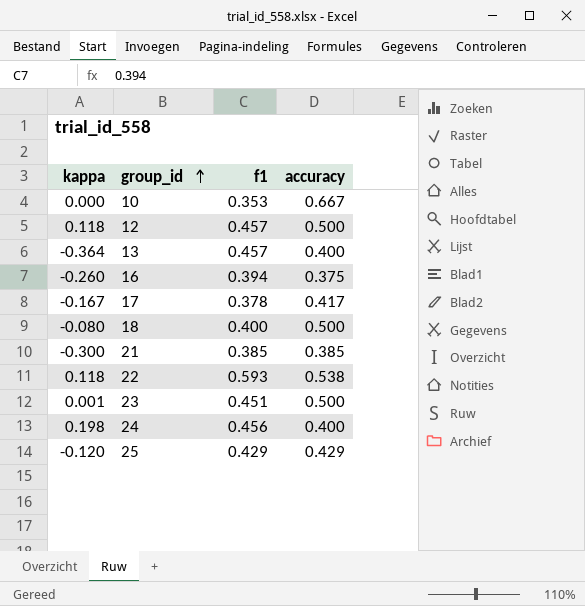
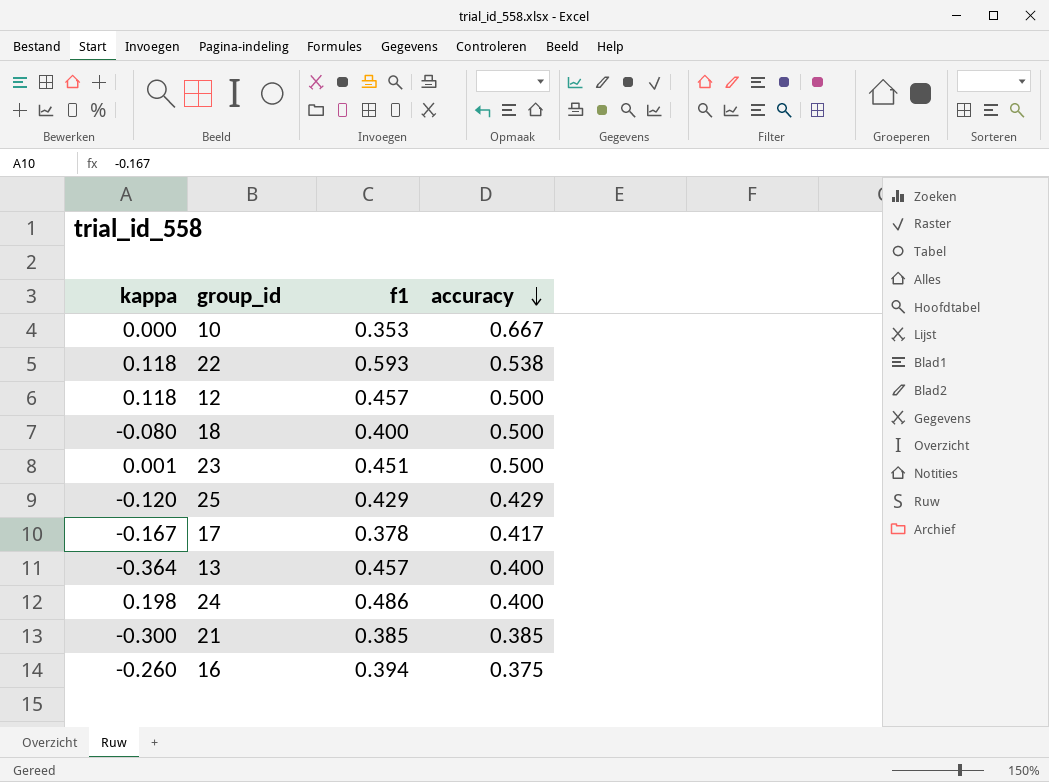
row order: group_id ascending -> accuracy descending
24 | f1: 0.456 -> 0.486

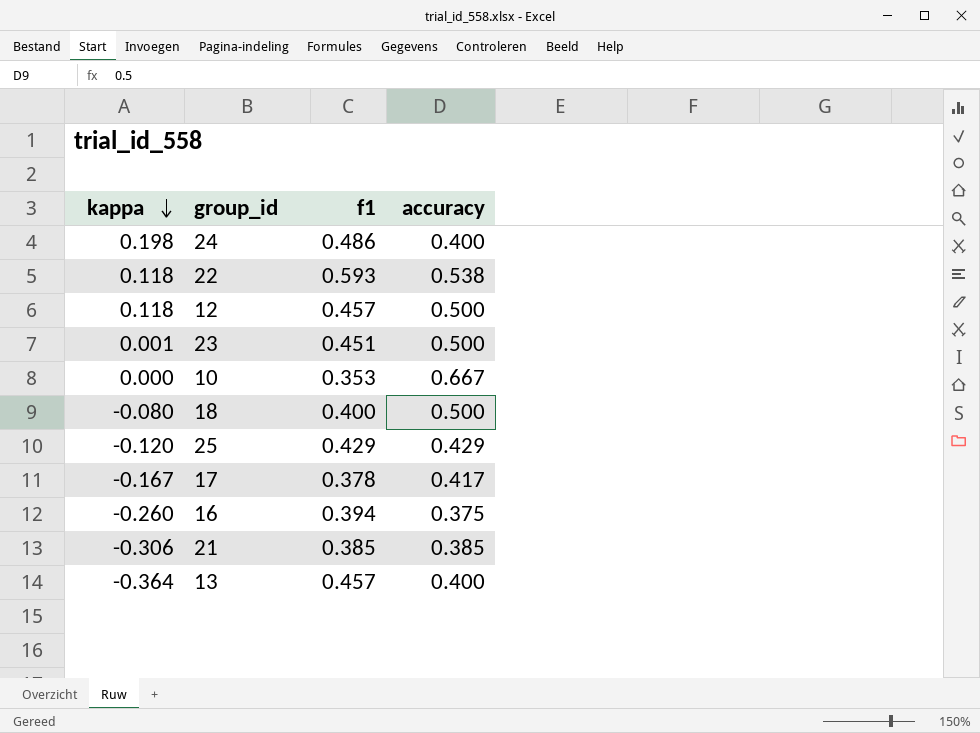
row order: accuracy descending -> kappa descending
21 | kappa: -0.300 -> -0.306

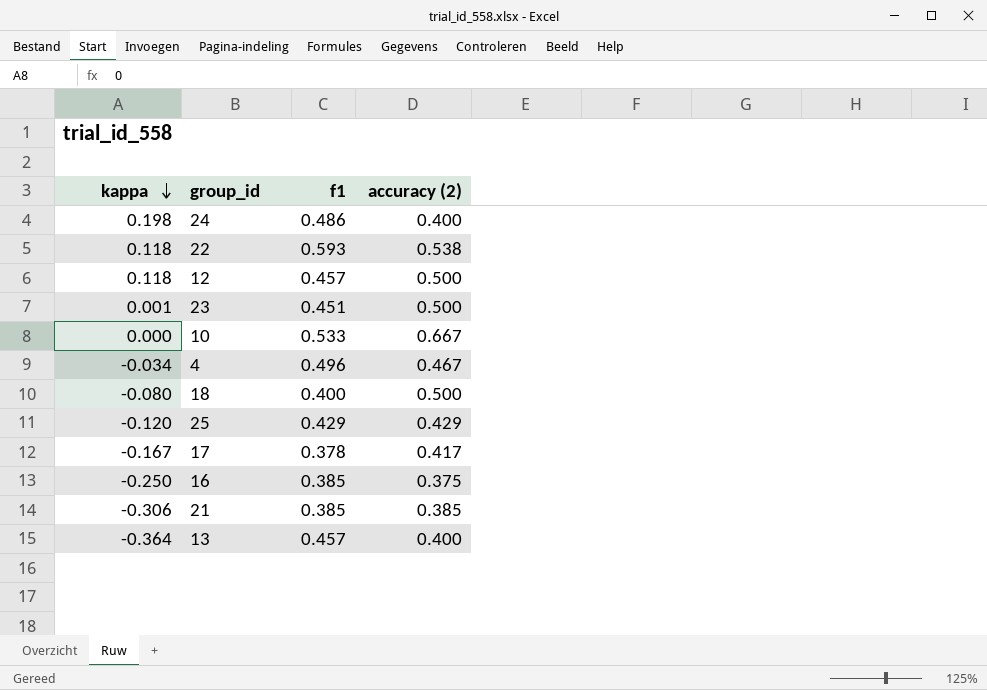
column name: accuracy -> accuracy (2)
10 | f1: 0.353 -> 0.533
row 4: none -> -0.034 | 0.496 | 0.467
16 | kappa: -0.260 -> -0.250
16 | f1: 0.394 -> 0.385

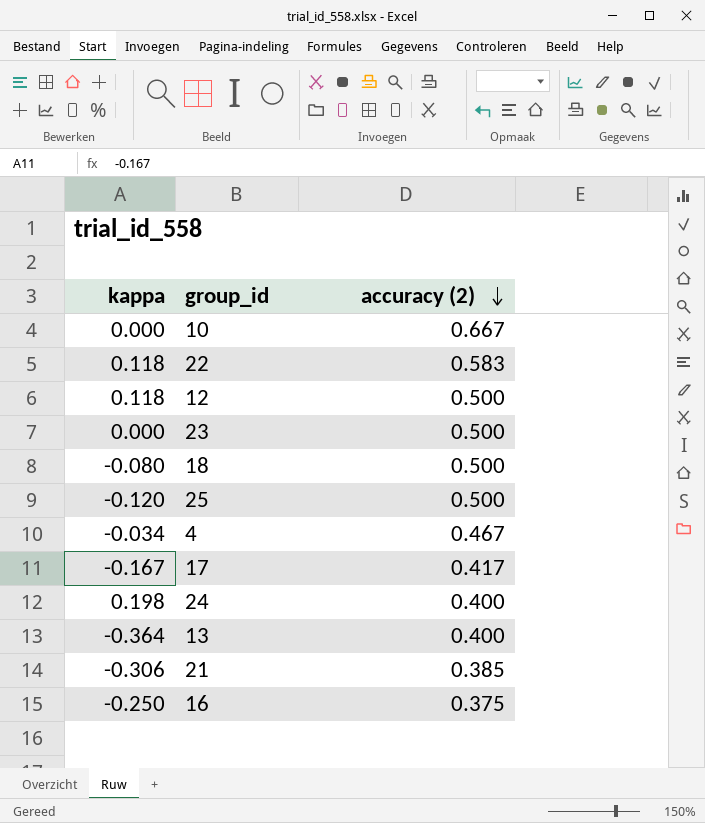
row order: kappa descending -> accuracy (2) descending
column f1 | position: 3 -> none
22 | accuracy (2): 0.538 -> 0.583
23 | kappa: 0.001 -> 0.000
25 | accuracy (2): 0.429 -> 0.500

